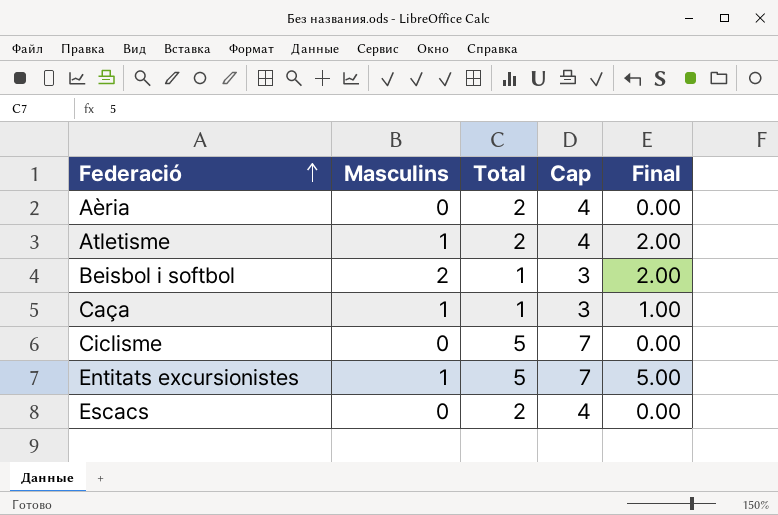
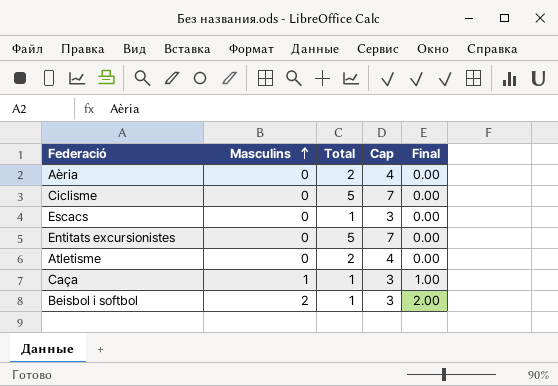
row order: Federació ascending -> Masculins ascending
Escacs | Total: 2 -> 1
Escacs | Cap: 4 -> 3
Entitats excursionistes | Masculins: 1 -> 0
Entitats excursionistes | Final: 5.00 -> 0.00
Atletisme | Masculins: 1 -> 0
Atletisme | Final: 2.00 -> 0.00

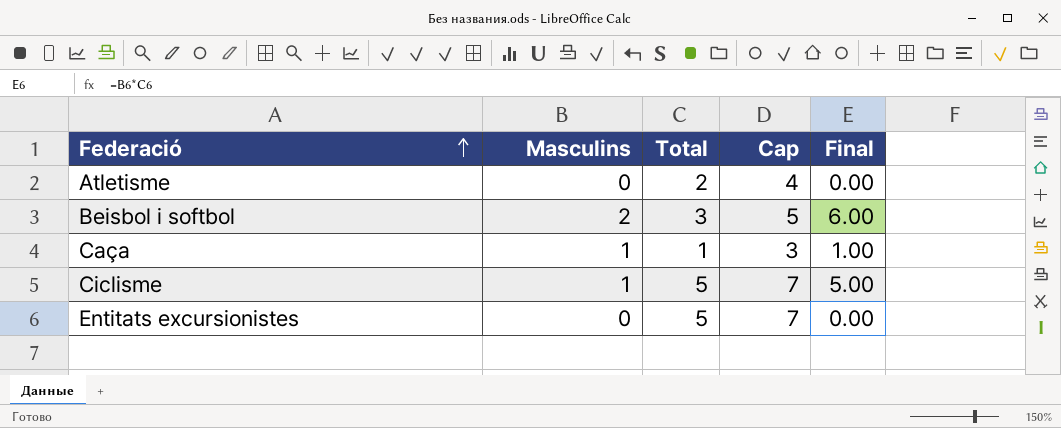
row order: Masculins ascending -> Federació ascending
row Aèria: 0 | 2 | 4 | 0.00 -> none
row Escacs: 0 | 1 | 3 | 0.00 -> none
Beisbol i softbol | Total: 1 -> 3
Beisbol i softbol | Cap: 3 -> 5
Beisbol i softbol | Final: 2.00 -> 6.00
Ciclisme | Masculins: 0 -> 1
Ciclisme | Final: 0.00 -> 5.00

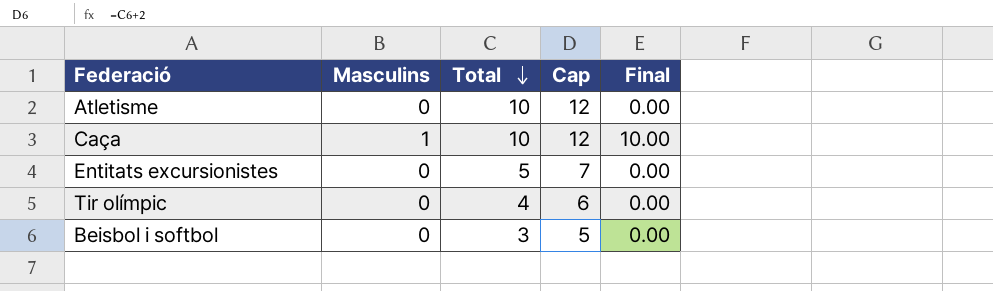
row order: Federació ascending -> Total descending
row Ciclisme: 1 | 5 | 7 | 5.00 -> none
Atletisme | Total: 2 -> 10
Atletisme | Cap: 4 -> 12
Caça | Total: 1 -> 10
Caça | Cap: 3 -> 12
Caça | Final: 1.00 -> 10.00
row Tir olímpic: none -> 0 | 4 | 6 | 0.00
Beisbol i softbol | Masculins: 2 -> 0
Beisbol i softbol | Final: 6.00 -> 0.00

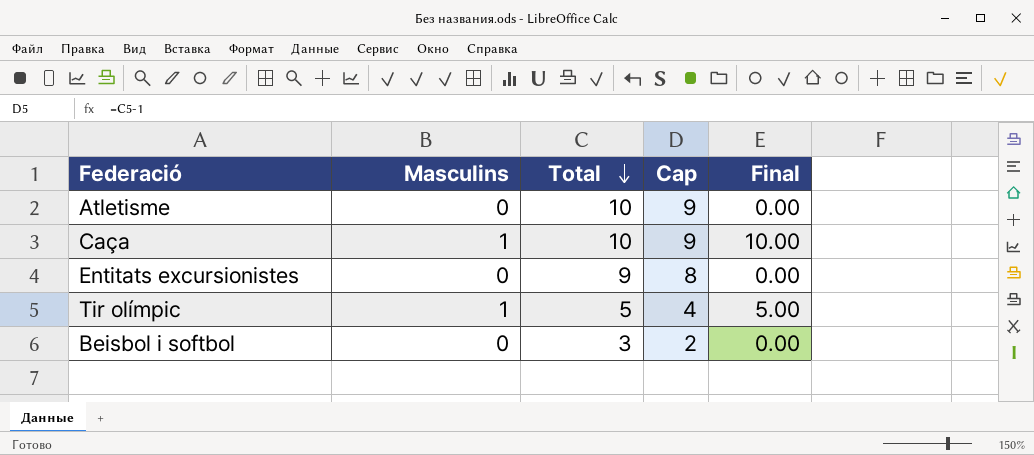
column Cap | formula: [Total] + 2 -> [Total] - 1
Entitats excursionistes | Total: 5 -> 9
Tir olímpic | Masculins: 0 -> 1
Tir olímpic | Total: 4 -> 5
Tir olímpic | Final: 0.00 -> 5.00

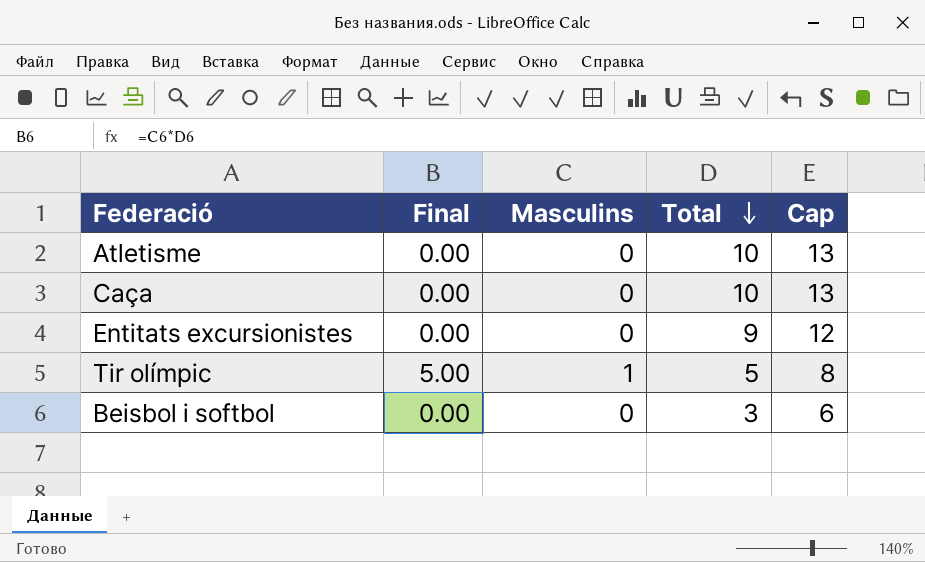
column Final | position: 5 -> 2
column Cap | formula: [Total] - 1 -> [Total] + 3
Caça | Final: 10.00 -> 0.00
Caça | Masculins: 1 -> 0

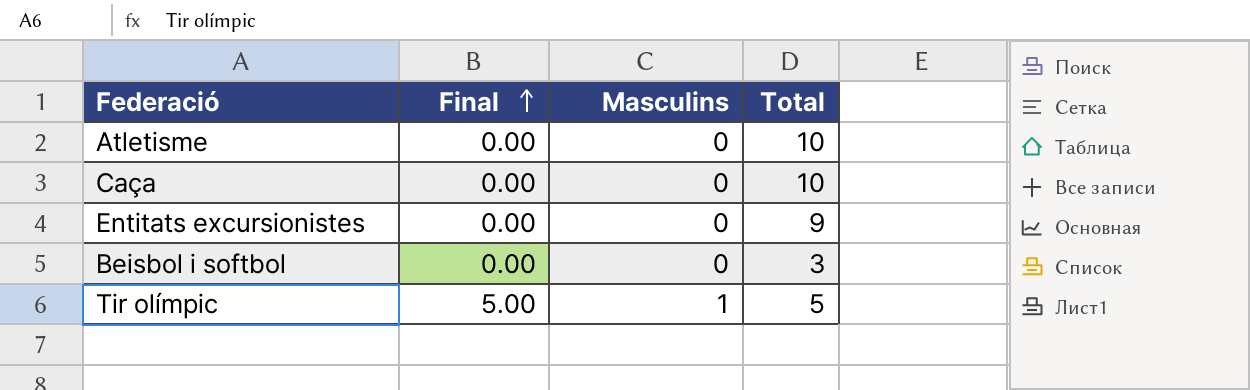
row order: Total descending -> Final ascending
column Cap | formula: [Total] + 3 -> none

